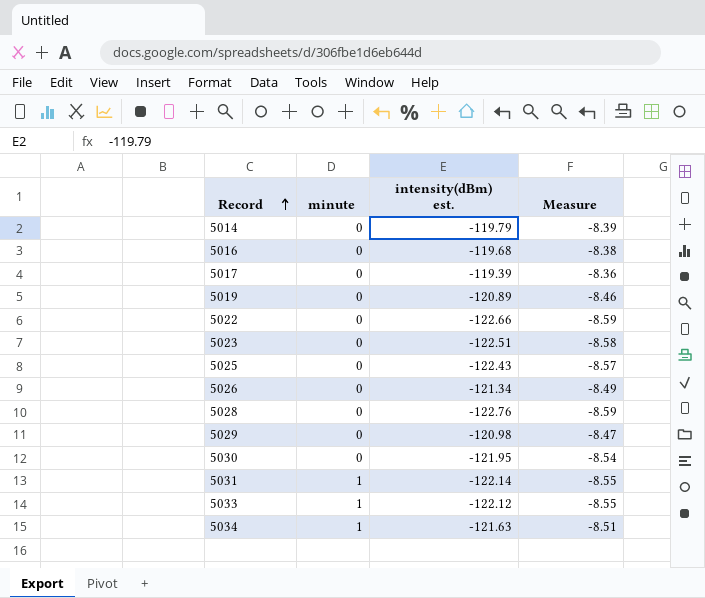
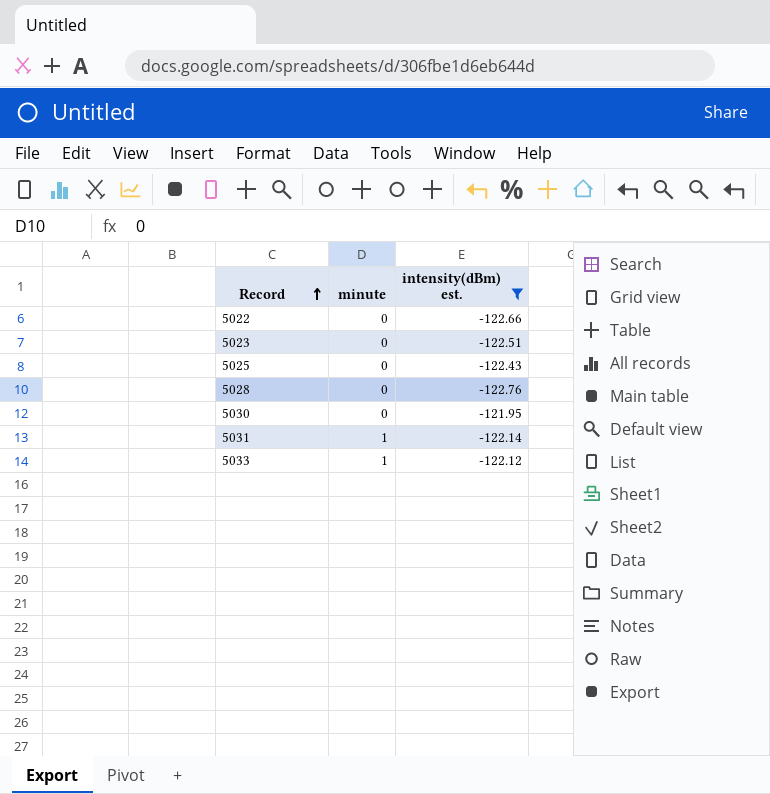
filter: none -> intensity(dBm) est. <= -121.95
column Measure | formula: [intensity(dBm) est.] * 0.07 -> none

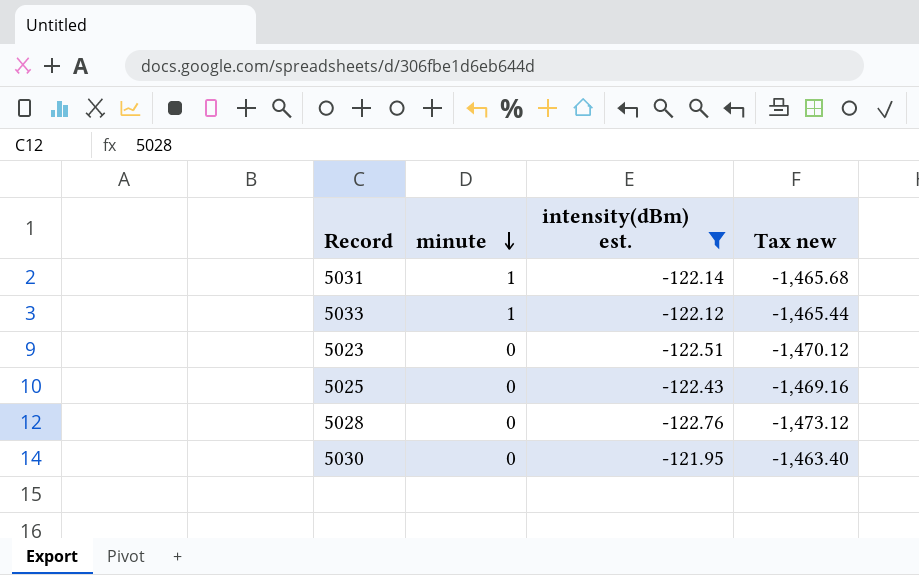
row order: Record ascending -> minute descending
column Tax new | formula: none -> [intensity(dBm) est.] * 12
row 5022: 0 | -122.66 -> none

